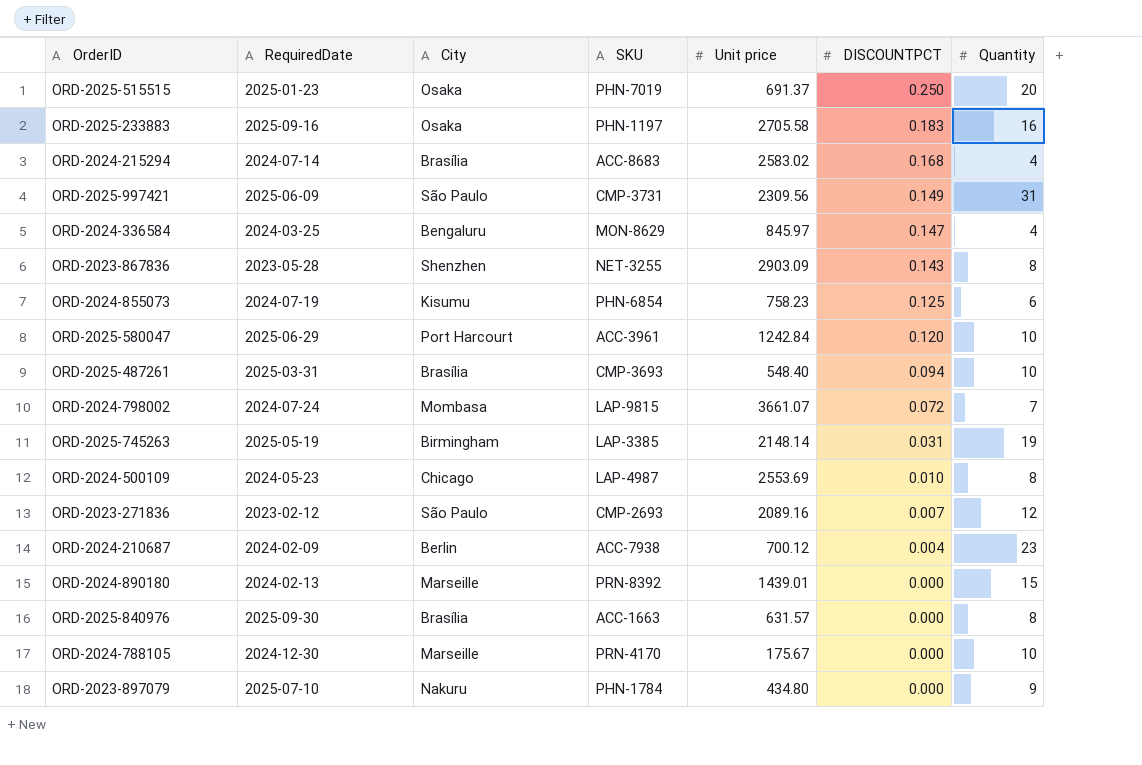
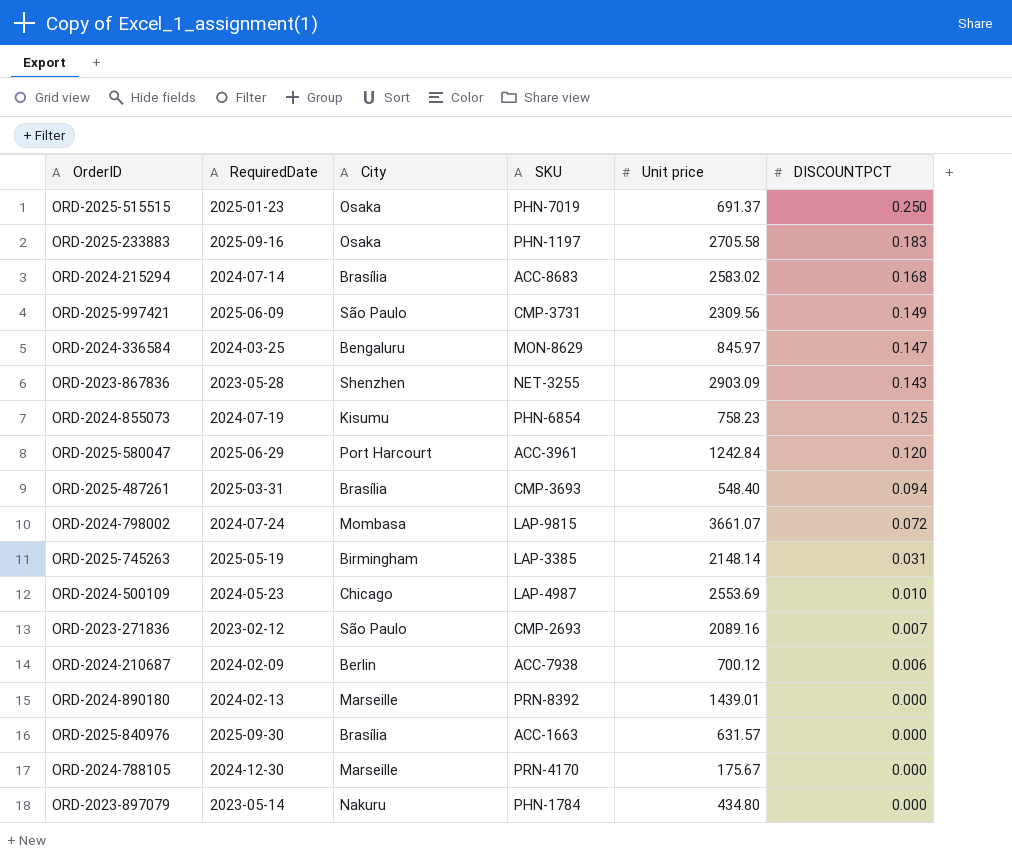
column Quantity | position: 7 -> none
ORD-2024-210687 | DISCOUNTPCT: 0.004 -> 0.006
ORD-2023-897079 | RequiredDate: 2025-07-10 -> 2023-05-14

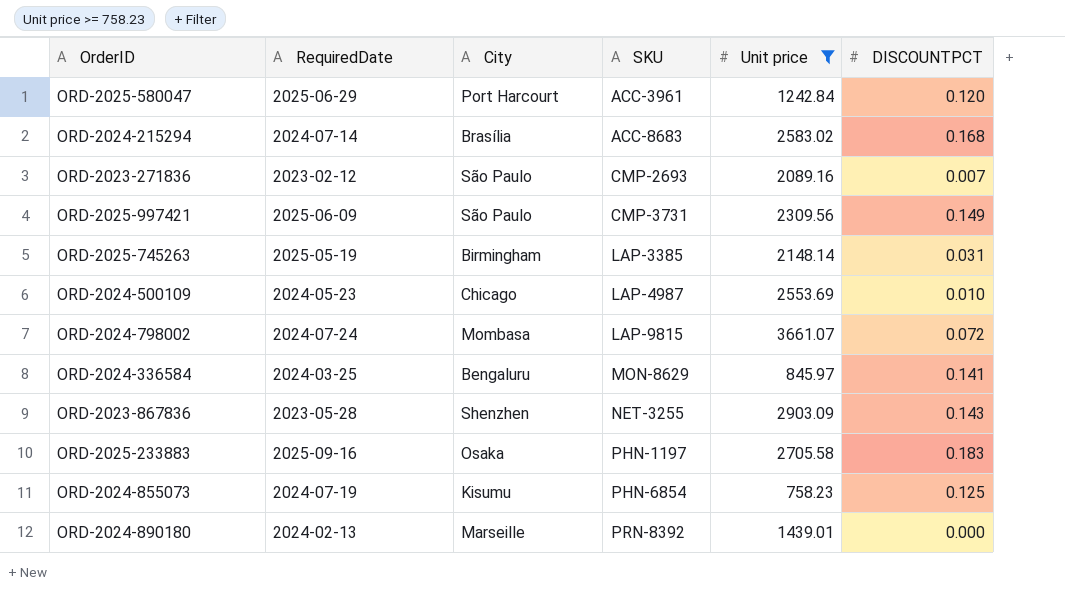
filter: none -> Unit price >= 758.23
row order: DISCOUNTPCT descending -> SKU ascending
ORD-2024-336584 | DISCOUNTPCT: 0.147 -> 0.141

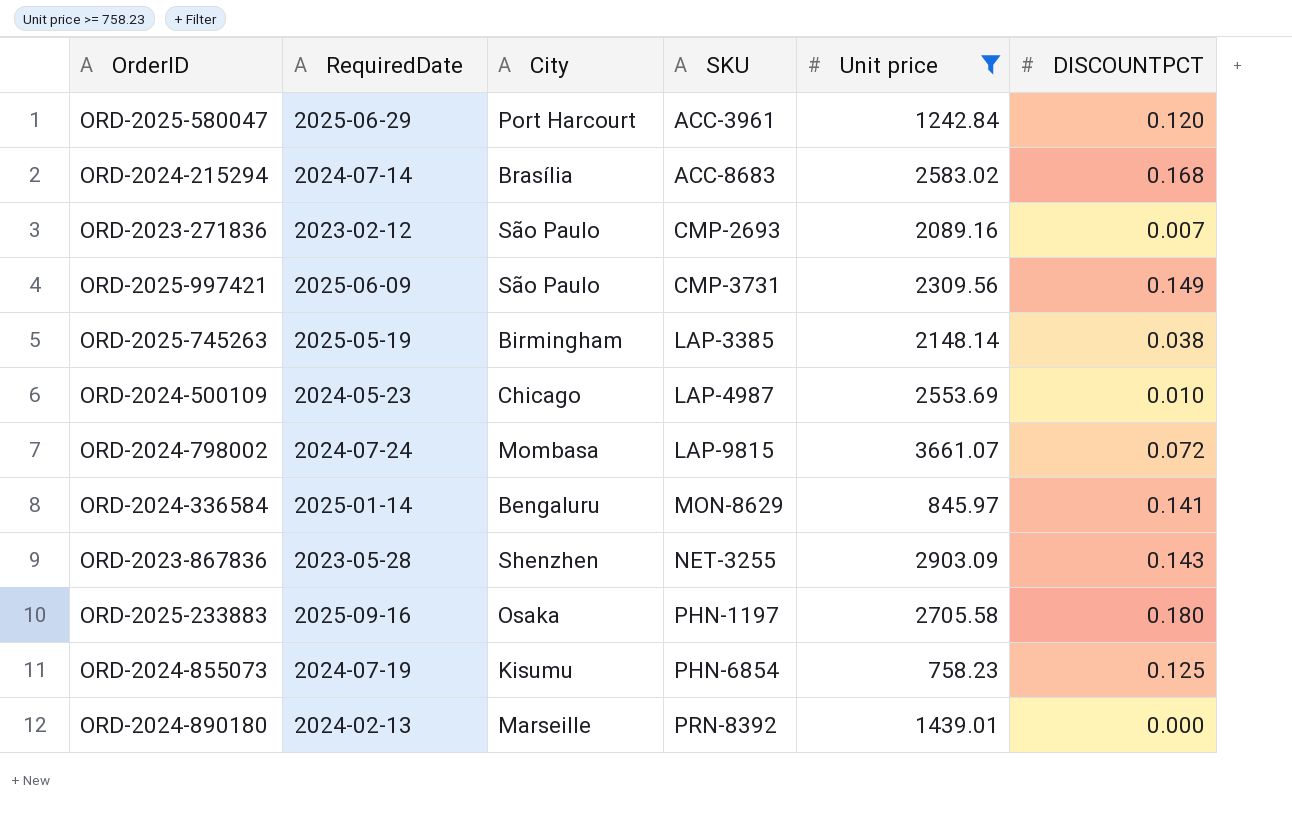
ORD-2025-745263 | DISCOUNTPCT: 0.031 -> 0.038
ORD-2024-336584 | RequiredDate: 2024-03-25 -> 2025-01-14
ORD-2025-233883 | DISCOUNTPCT: 0.183 -> 0.180

